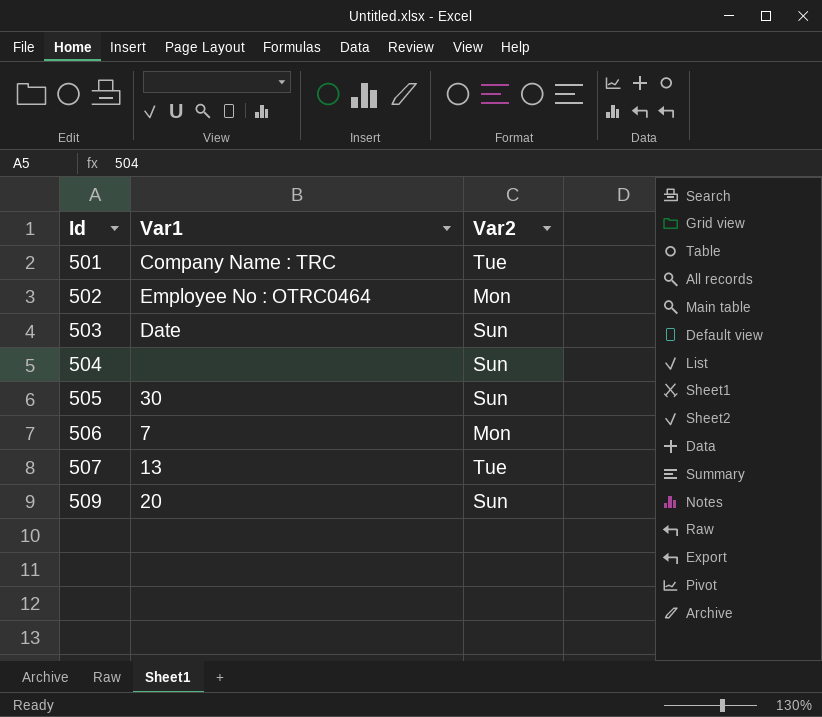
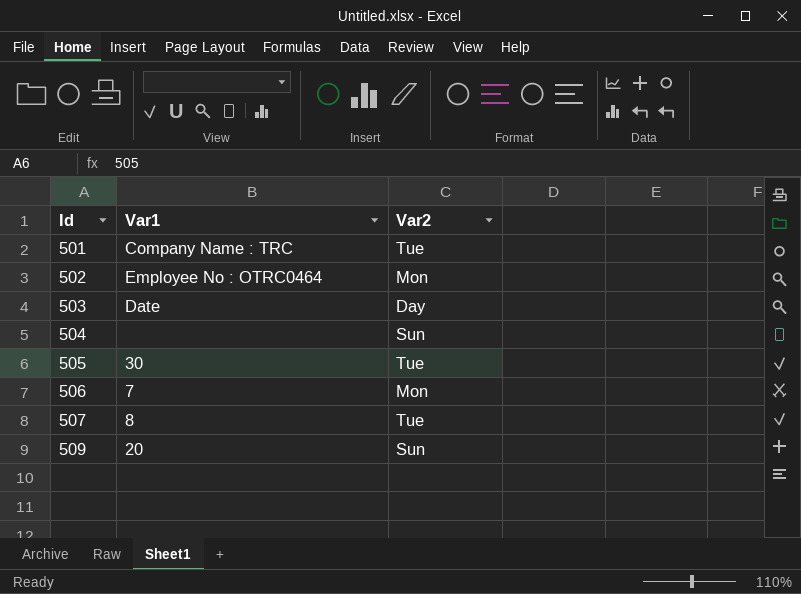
503 | Var2: Sun -> Day
505 | Var2: Sun -> Tue
507 | Var1: 13 -> 8

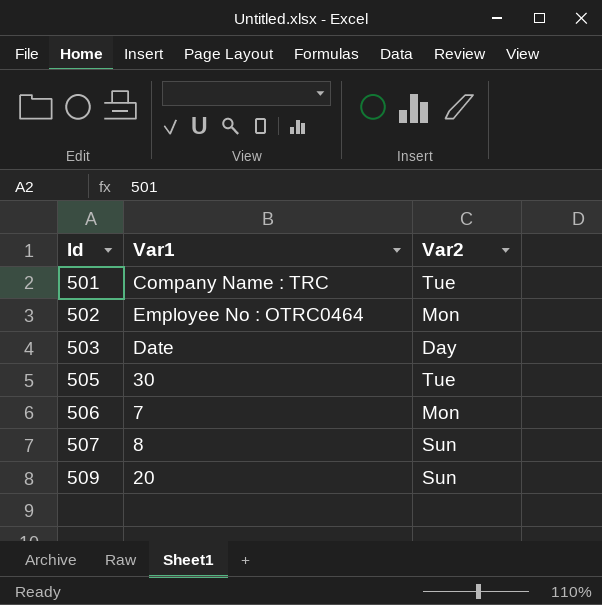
row 504: none | Sun -> none
507 | Var2: Tue -> Sun

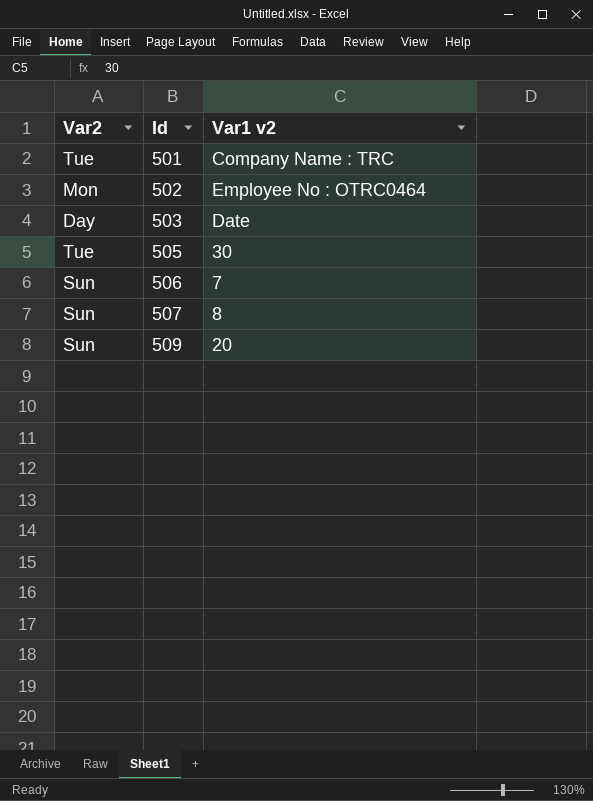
column Var2 | position: 3 -> 1
column name: Var1 -> Var1 v2
506 | Var2: Mon -> Sun

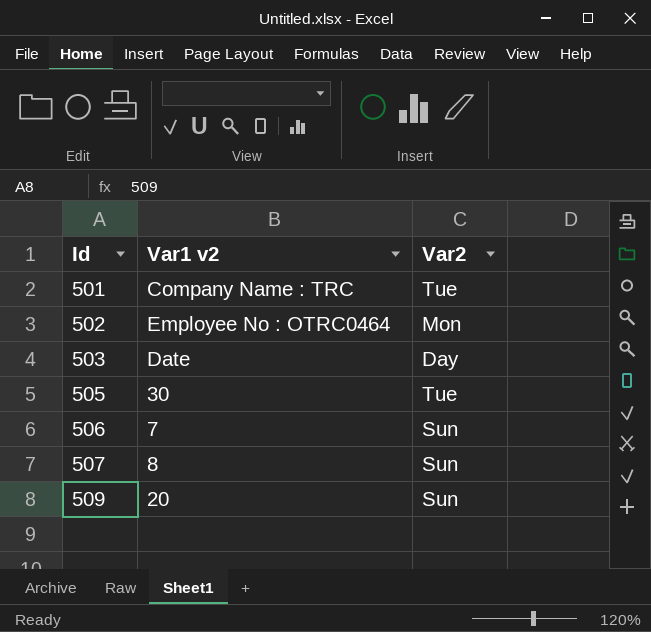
column Var2 | position: 1 -> 3

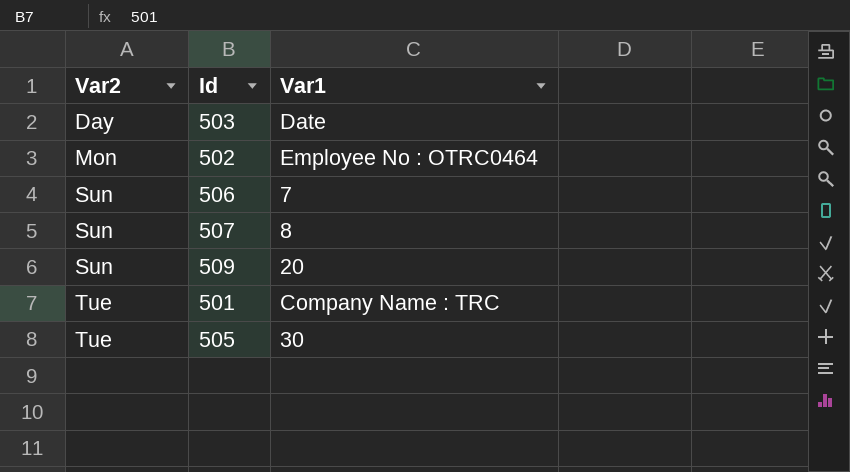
row order: Id ascending -> Var2 ascending
column Var2 | position: 3 -> 1
column name: Var1 v2 -> Var1

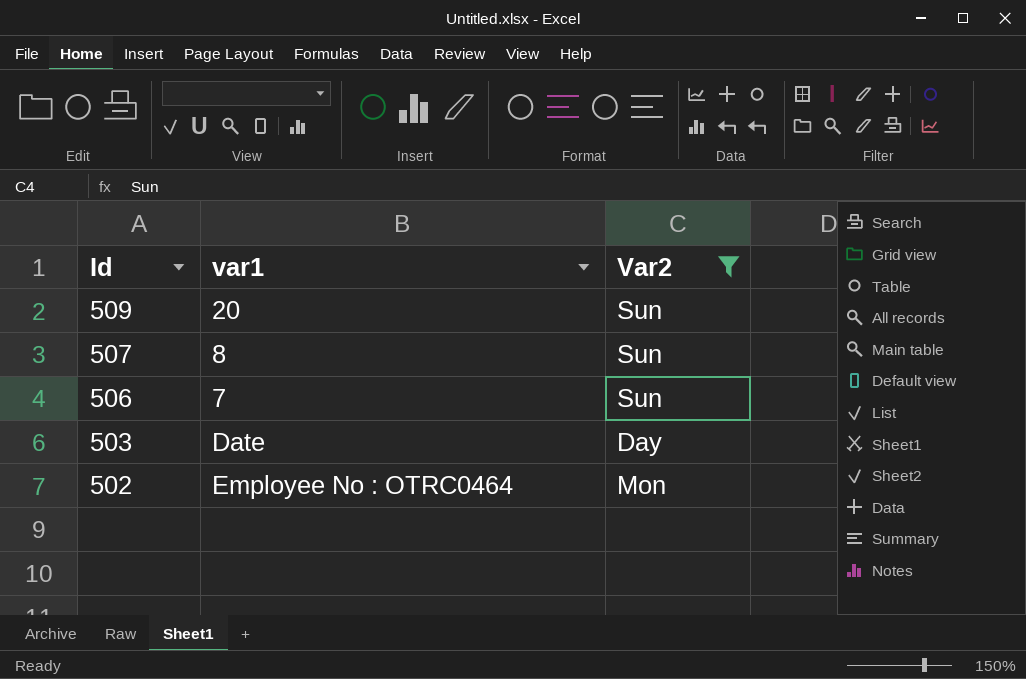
filter: none -> Var2 != Tue
row order: Var2 ascending -> Id descending
column name: Var1 -> var1
column Var2 | position: 1 -> 3

